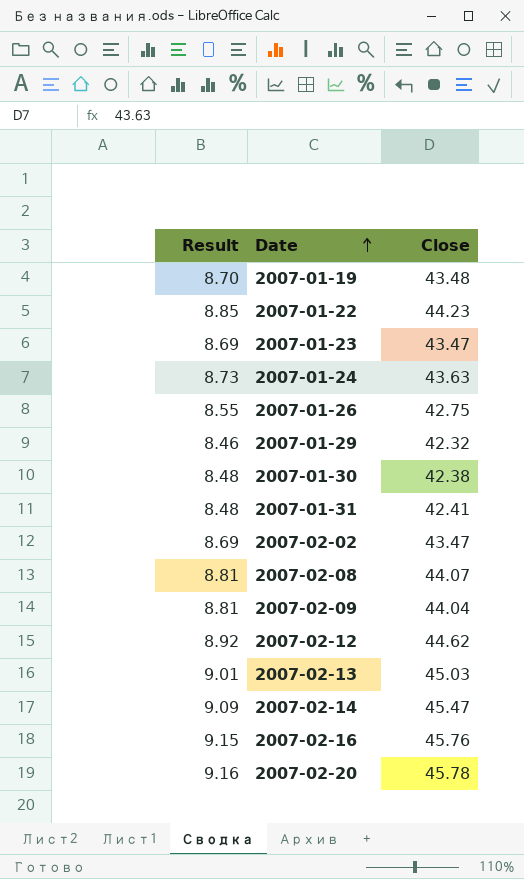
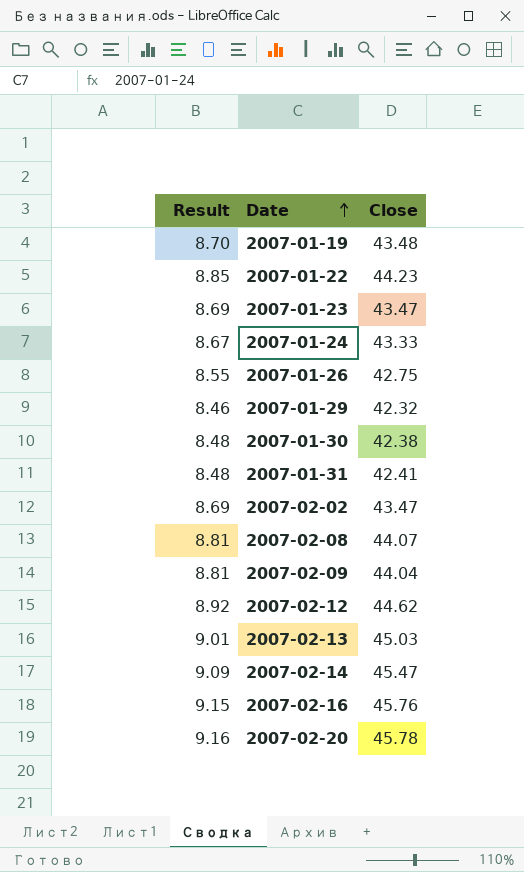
2007-01-24 | Result: 8.73 -> 8.67
2007-01-24 | Close: 43.63 -> 43.33

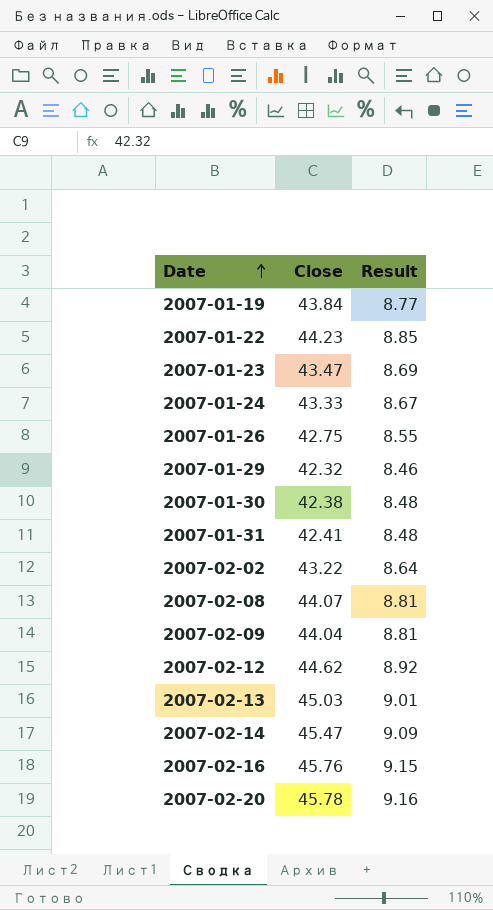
column Result | position: 1 -> 3
2007-01-19 | Close: 43.48 -> 43.84
2007-01-19 | Result: 8.70 -> 8.77
2007-02-02 | Close: 43.47 -> 43.22
2007-02-02 | Result: 8.69 -> 8.64

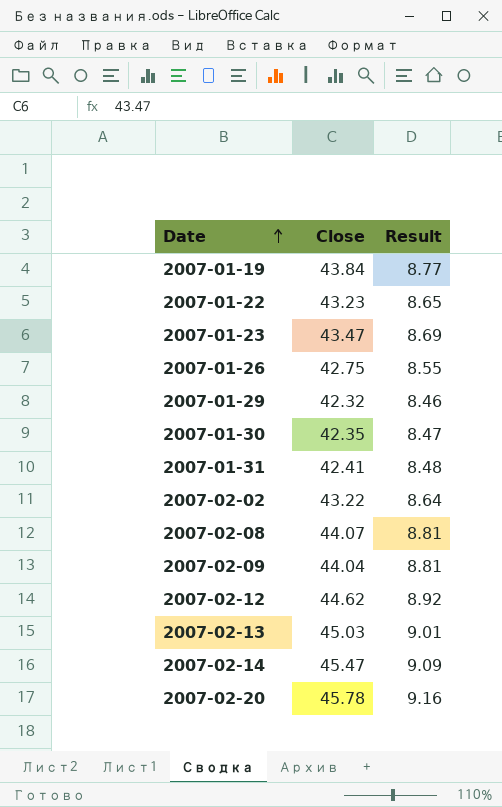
row 2007-01-24: 43.33 | 8.67 -> none
row 2007-02-16: 45.76 | 9.15 -> none
2007-01-22 | Close: 44.23 -> 43.23
2007-01-22 | Result: 8.85 -> 8.65
2007-01-30 | Close: 42.38 -> 42.35
2007-01-30 | Result: 8.48 -> 8.47

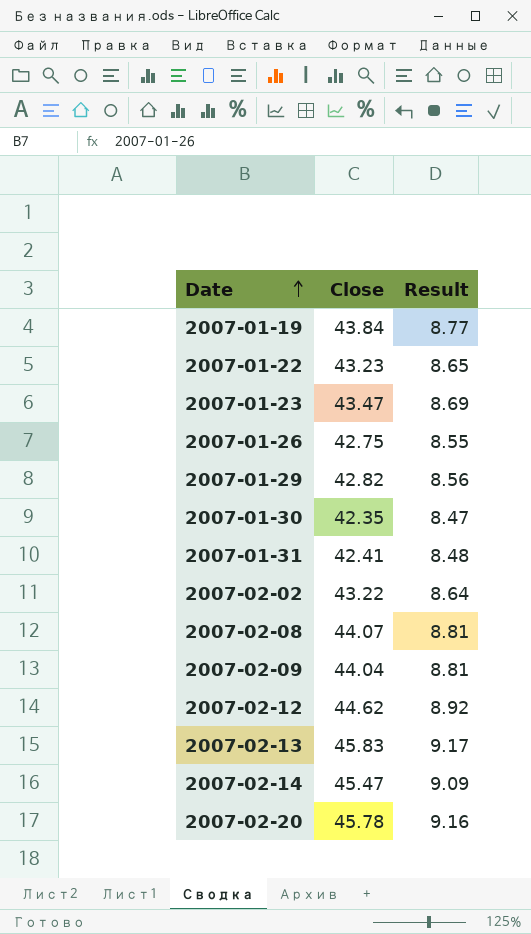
2007-01-29 | Close: 42.32 -> 42.82
2007-01-29 | Result: 8.46 -> 8.56
2007-02-13 | Close: 45.03 -> 45.83
2007-02-13 | Result: 9.01 -> 9.17

